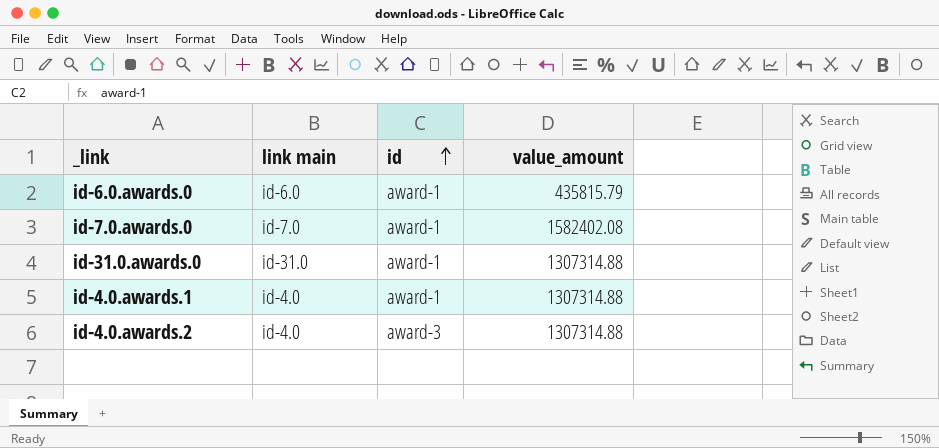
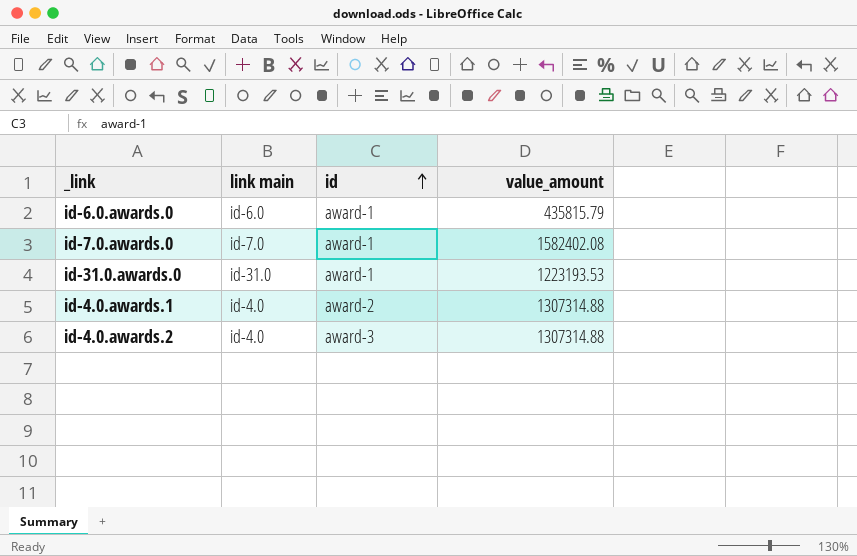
id-31.0.awards.0 | value_amount: 1307314.88 -> 1223193.53
id-4.0.awards.1 | id: award-1 -> award-2

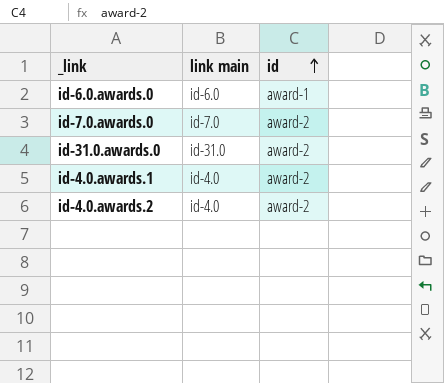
column value_amount | position: 4 -> none
id-7.0.awards.0 | id: award-1 -> award-2
id-31.0.awards.0 | id: award-1 -> award-2
id-4.0.awards.2 | id: award-3 -> award-2

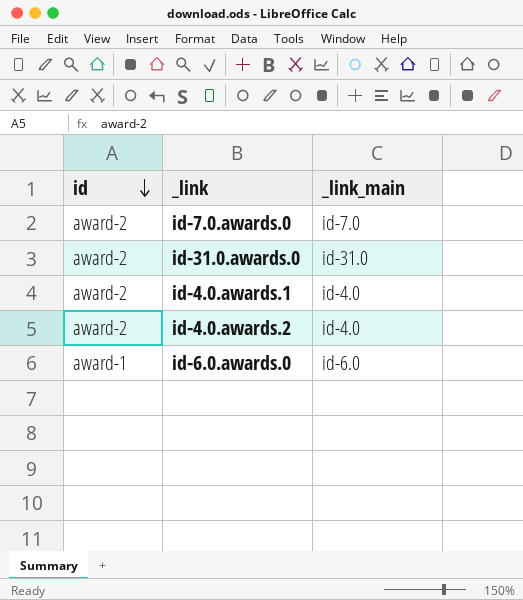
row order: id ascending -> id descending
column id | position: 3 -> 1
column name: link main -> _link_main

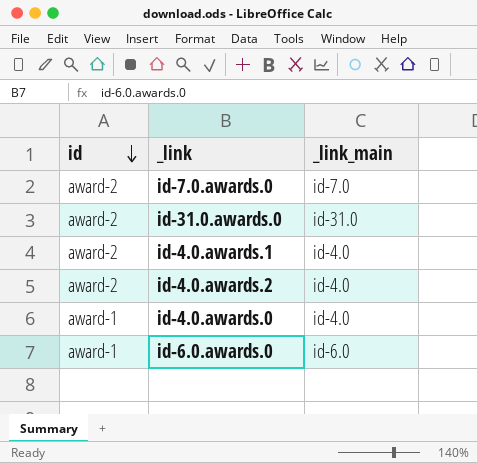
row id-4.0.awards.0: none -> award-1 | id-4.0

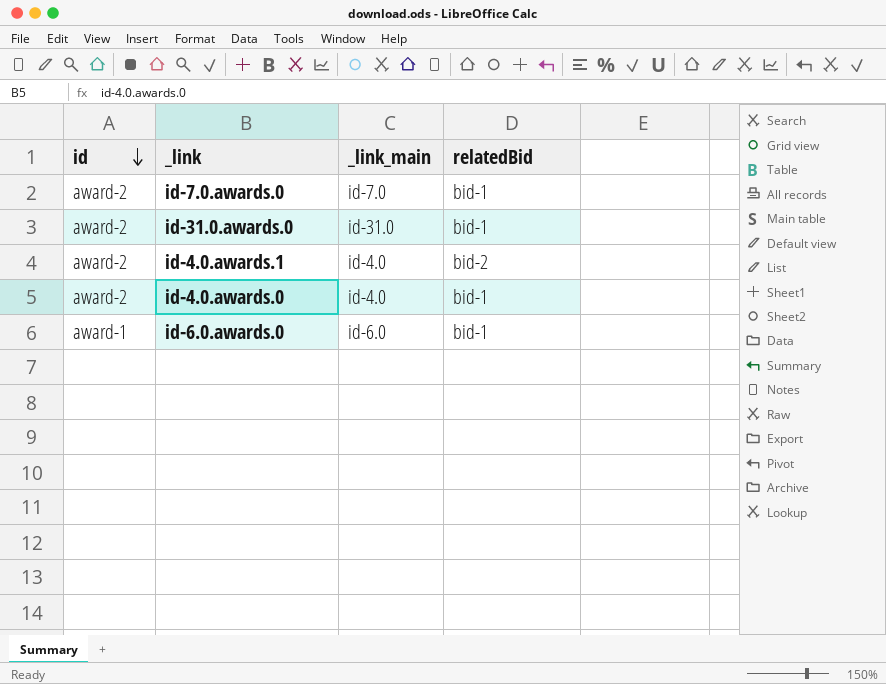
column relatedBid | position: none -> 4
row id-4.0.awards.2: award-2 | id-4.0 -> none
id-4.0.awards.0 | id: award-1 -> award-2

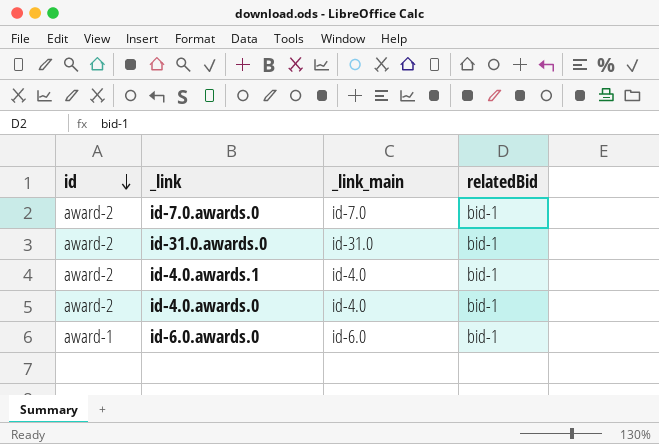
id-4.0.awards.1 | relatedBid: bid-2 -> bid-1

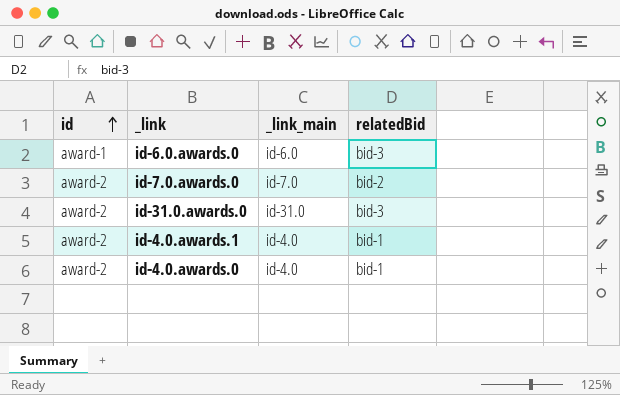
row order: id descending -> id ascending
id-6.0.awards.0 | relatedBid: bid-1 -> bid-3
id-7.0.awards.0 | relatedBid: bid-1 -> bid-2
id-31.0.awards.0 | relatedBid: bid-1 -> bid-3

